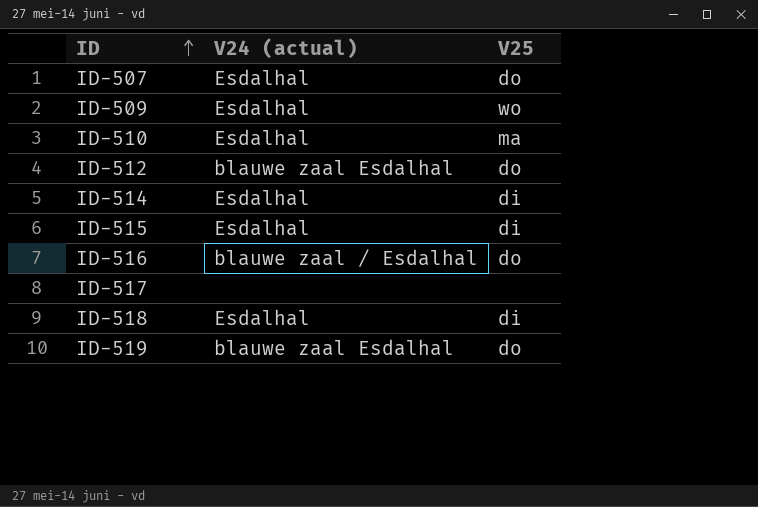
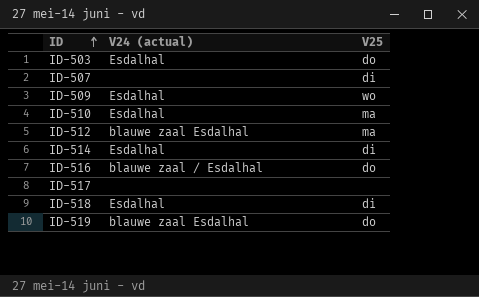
row ID-515: Esdalhal | di -> none
row ID-503: none -> Esdalhal | do
ID-507 | V24 (actual): Esdalhal -> none
ID-507 | V25: do -> di
ID-512 | V25: do -> ma

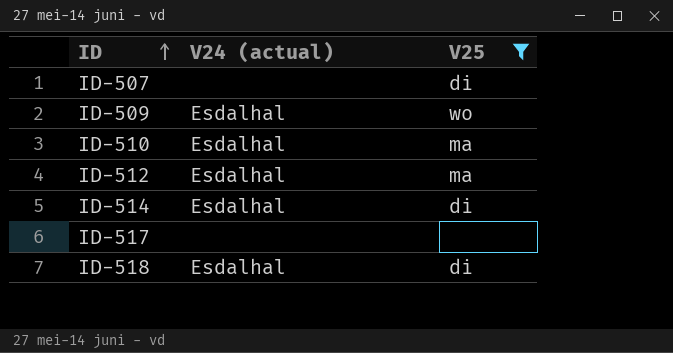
filter: none -> V25 != do
ID-512 | V24 (actual): blauwe zaal Esdalhal -> Esdalhal

